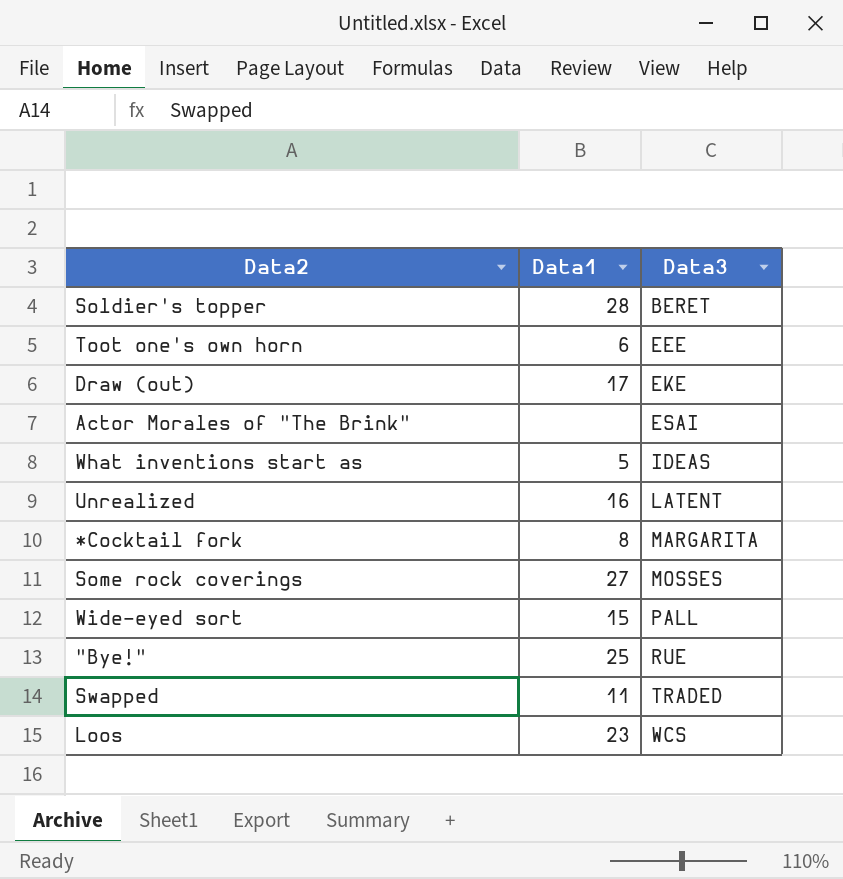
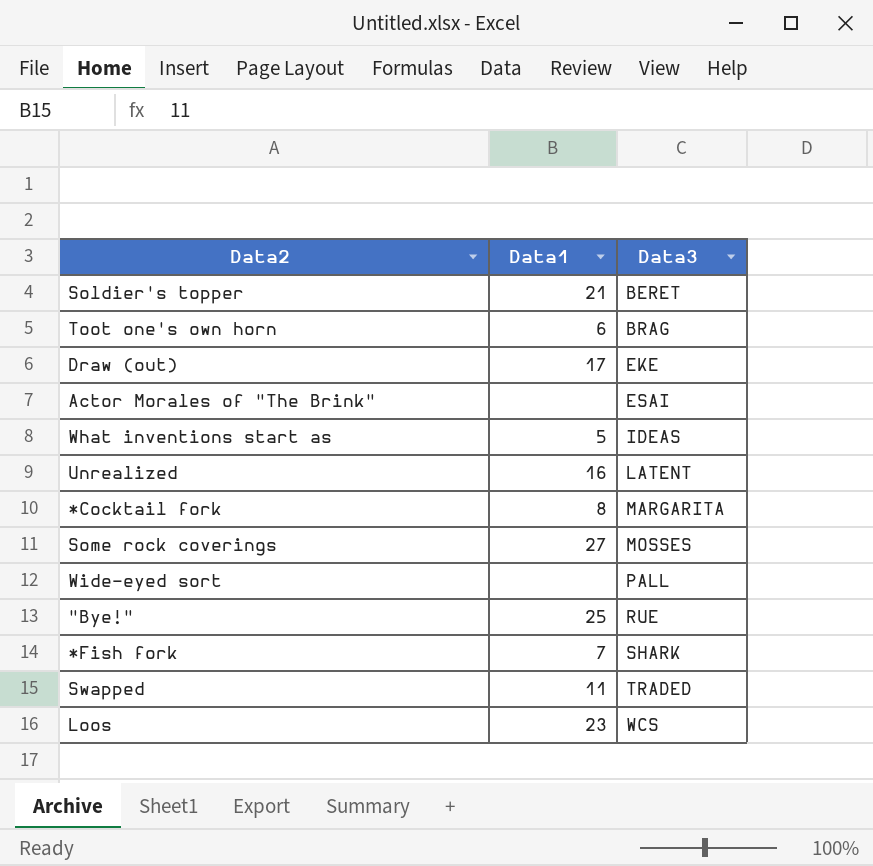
Soldier's topper | Data1: 28 -> 21
Toot one's own horn | Data3: EEE -> BRAG
Wide-eyed sort | Data1: 15 -> none
row *Fish fork: none -> 7 | SHARK

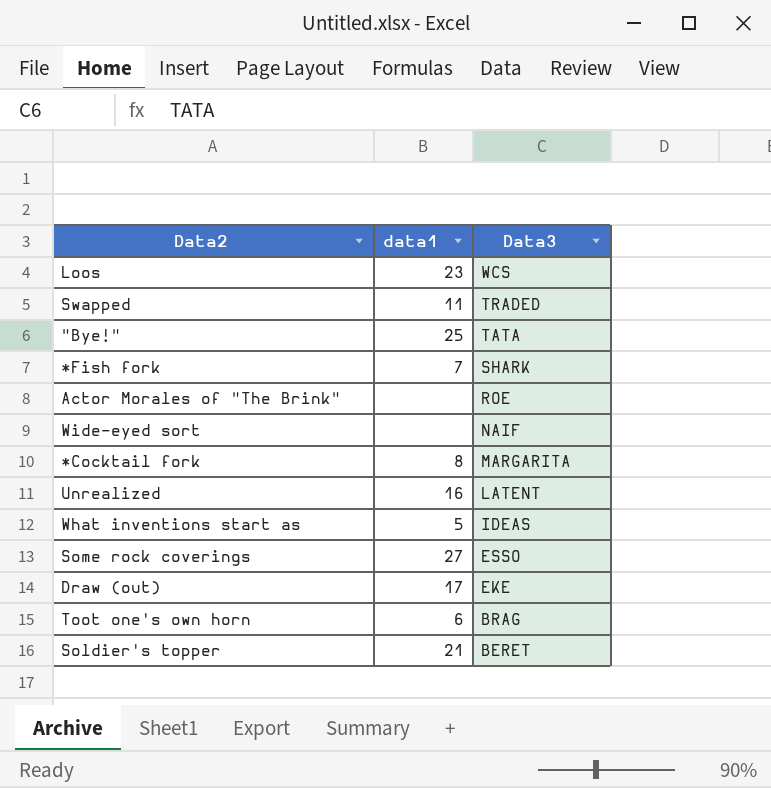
row order: Data3 ascending -> Data3 descending
column name: Data1 -> data1
"Bye!" | Data3: RUE -> TATA
Actor Morales of "The Brink" | Data3: ESAI -> ROE
Wide-eyed sort | Data3: PALL -> NAIF
Some rock coverings | Data3: MOSSES -> ESSO

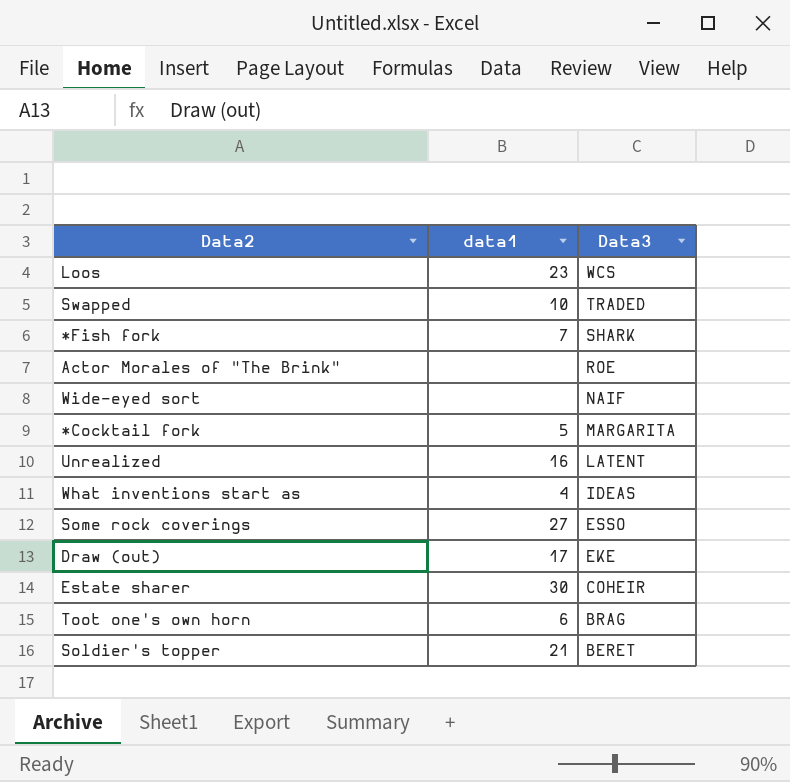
row "Bye!": 25 | TATA -> none
Swapped | data1: 11 -> 10
*Cocktail fork | data1: 8 -> 5
What inventions start as | data1: 5 -> 4
row Estate sharer: none -> 30 | COHEIR

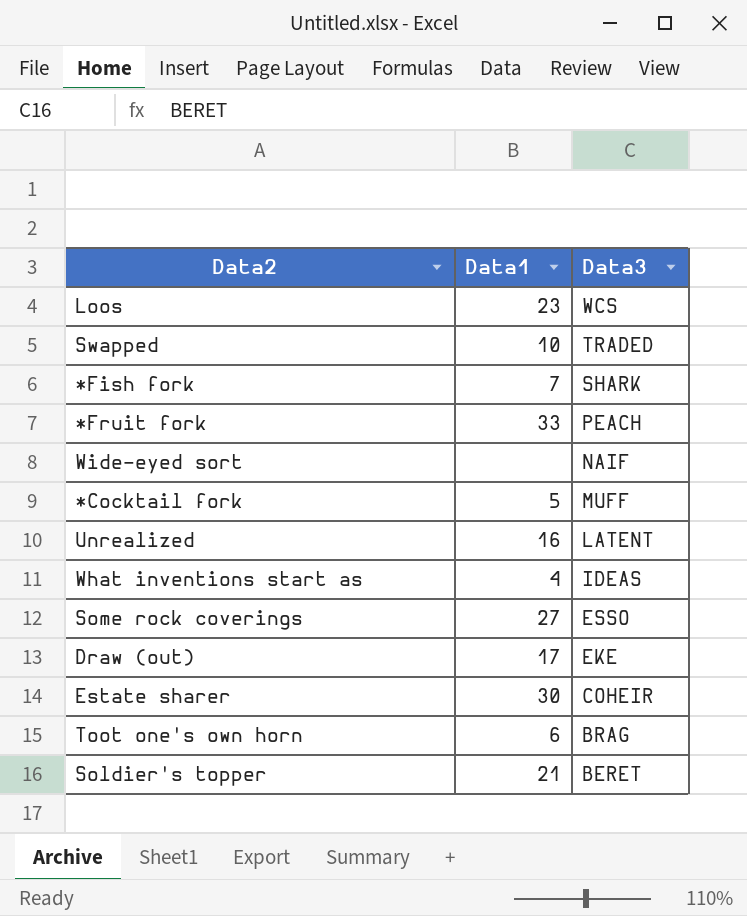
column name: data1 -> Data1
row Actor Morales of "The Brink": none | ROE -> none
row *Fruit fork: none -> 33 | PEACH
*Cocktail fork | Data3: MARGARITA -> MUFF

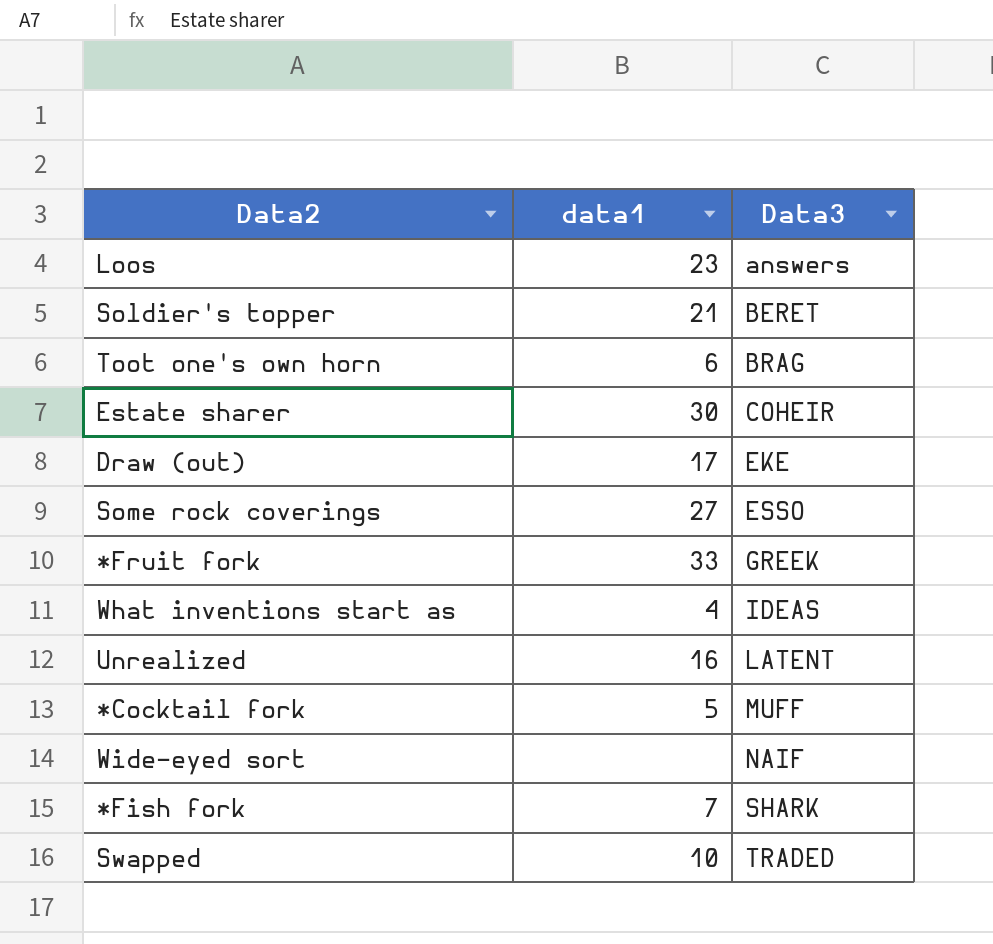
row order: Data3 descending -> Data3 ascending
column name: Data1 -> data1
Loos | Data3: WCS -> answers
*Fruit fork | Data3: PEACH -> GREEK

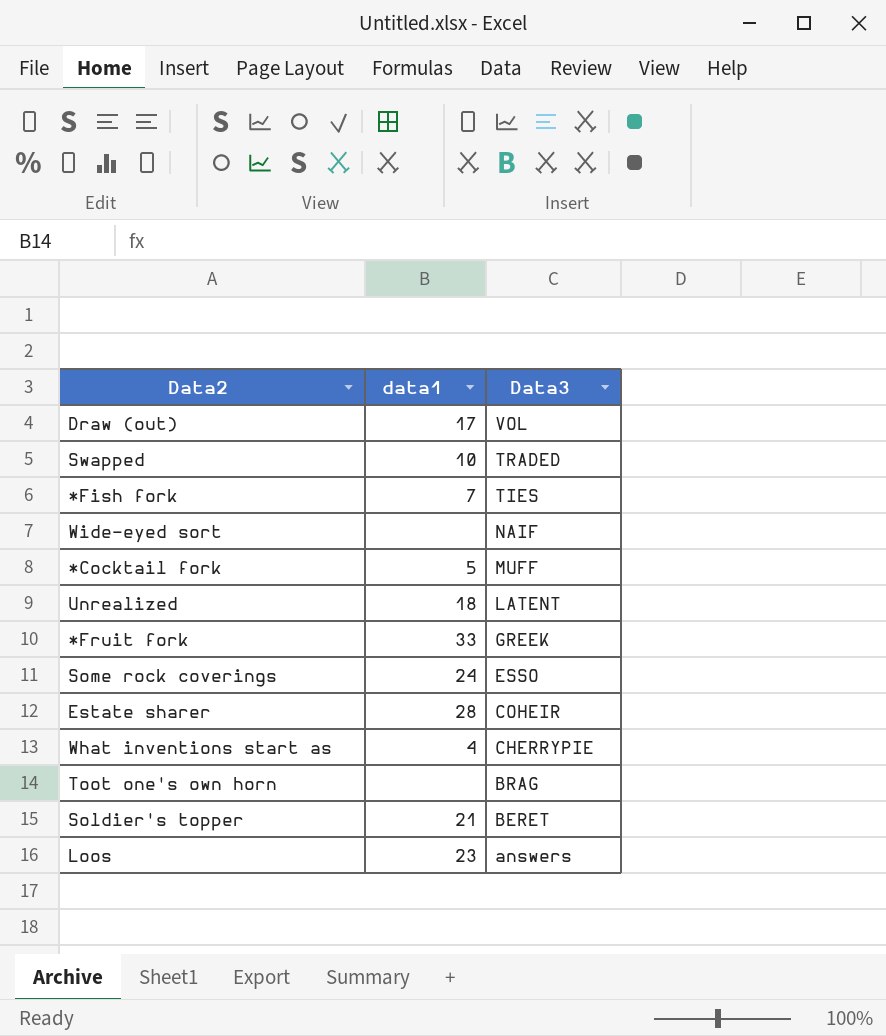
row order: Data3 ascending -> Data3 descending
Draw (out) | Data3: EKE -> VOL
*Fish fork | Data3: SHARK -> TIES
Unrealized | data1: 16 -> 18
Some rock coverings | data1: 27 -> 24
Estate sharer | data1: 30 -> 28
What inventions start as | Data3: IDEAS -> CHERRYPIE
Toot one's own horn | data1: 6 -> none

